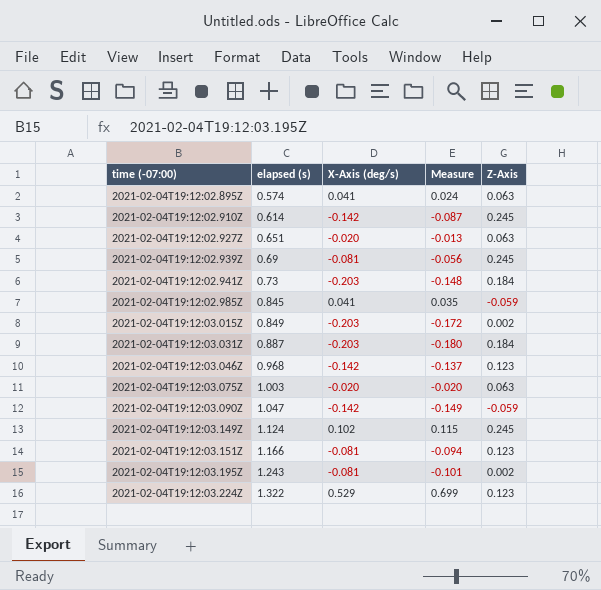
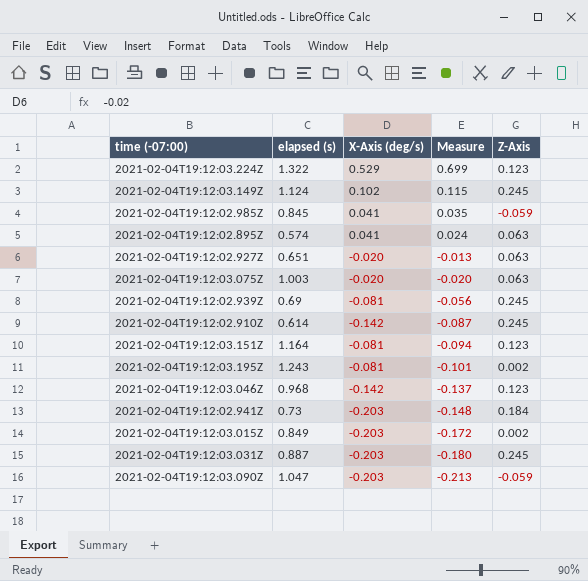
row order: time (-07:00) ascending -> Measure descending
2021-02-04T19:12:03.151Z | elapsed (s): 1.166 -> 1.164
2021-02-04T19:12:03.031Z | Z-Axis: 0.184 -> 0.245
2021-02-04T19:12:03.090Z | X-Axis (deg/s): -0.142 -> -0.203
2021-02-04T19:12:03.090Z | Measure: -0.149 -> -0.213

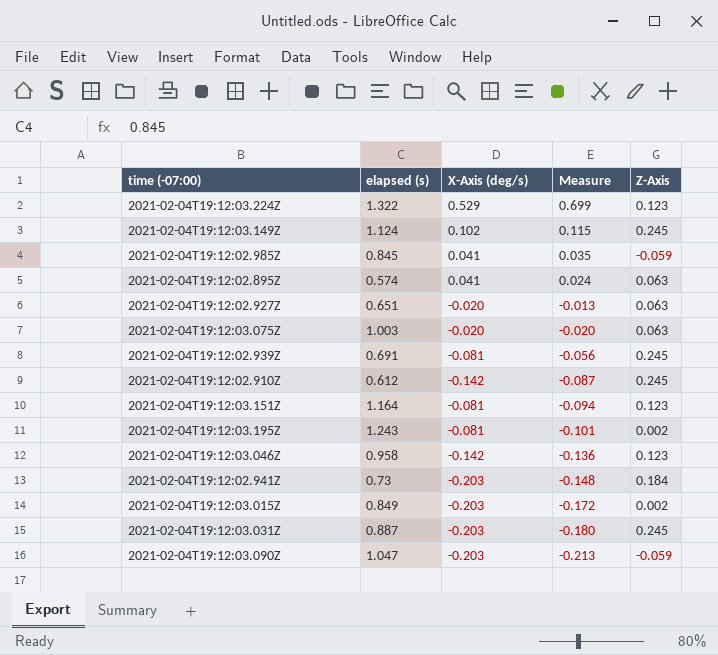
2021-02-04T19:12:02.939Z | elapsed (s): 0.69 -> 0.691
2021-02-04T19:12:02.910Z | elapsed (s): 0.614 -> 0.612
2021-02-04T19:12:03.046Z | elapsed (s): 0.968 -> 0.958
2021-02-04T19:12:03.046Z | Measure: -0.137 -> -0.136

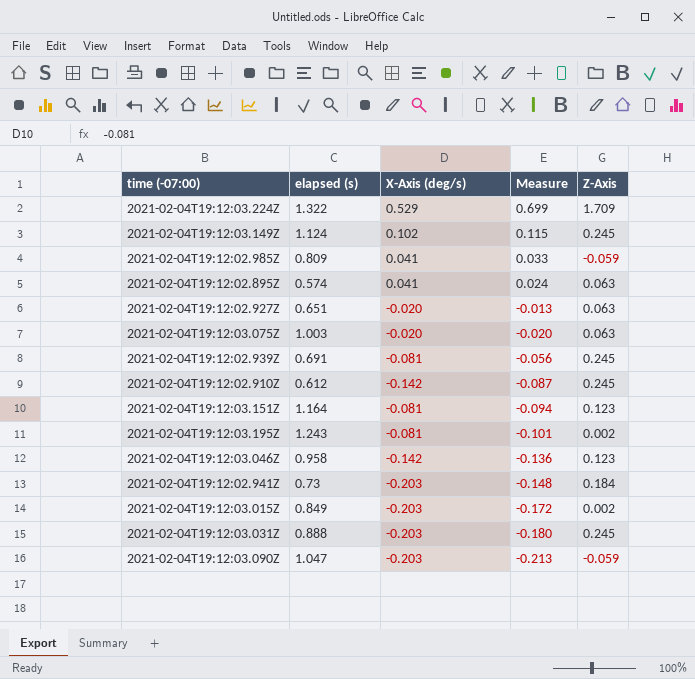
2021-02-04T19:12:03.224Z | Z-Axis: 0.123 -> 1.709
2021-02-04T19:12:02.985Z | elapsed (s): 0.845 -> 0.809
2021-02-04T19:12:02.985Z | Measure: 0.035 -> 0.033
2021-02-04T19:12:03.031Z | elapsed (s): 0.887 -> 0.888

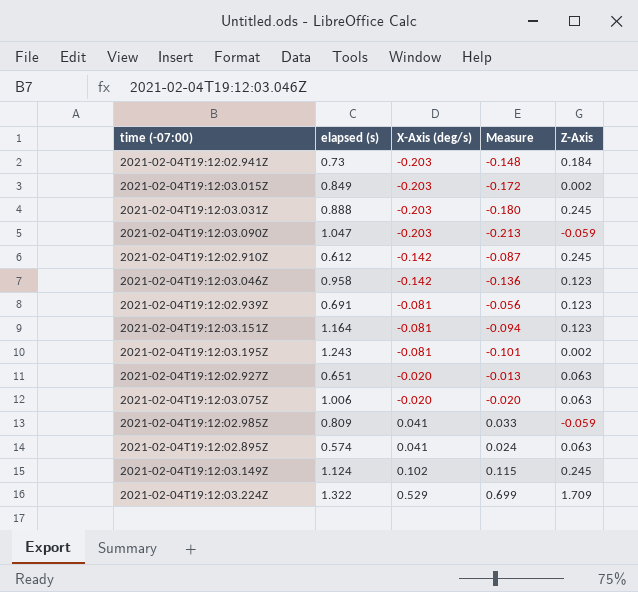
row order: Measure descending -> X-Axis (deg/s) ascending
2021-02-04T19:12:02.939Z | Z-Axis: 0.245 -> 0.123
2021-02-04T19:12:03.075Z | elapsed (s): 1.003 -> 1.006

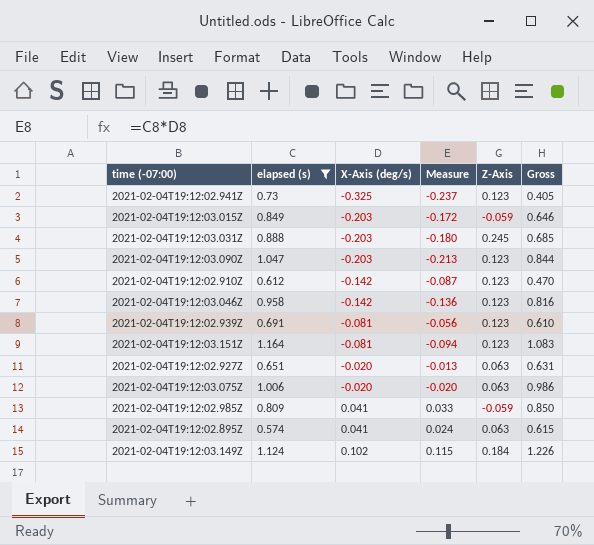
filter: none -> elapsed (s) <= 1.164
column Gross | formula: none -> [elapsed (s)] + [X-Axis (deg/s)]
2021-02-04T19:12:02.941Z | X-Axis (deg/s): -0.203 -> -0.325
2021-02-04T19:12:02.941Z | Measure: -0.148 -> -0.237
2021-02-04T19:12:02.941Z | Z-Axis: 0.184 -> 0.123
2021-02-04T19:12:03.015Z | Z-Axis: 0.002 -> -0.059
2021-02-04T19:12:03.090Z | Z-Axis: -0.059 -> 0.123
2021-02-04T19:12:02.910Z | Z-Axis: 0.245 -> 0.123
2021-02-04T19:12:03.149Z | Z-Axis: 0.245 -> 0.184

